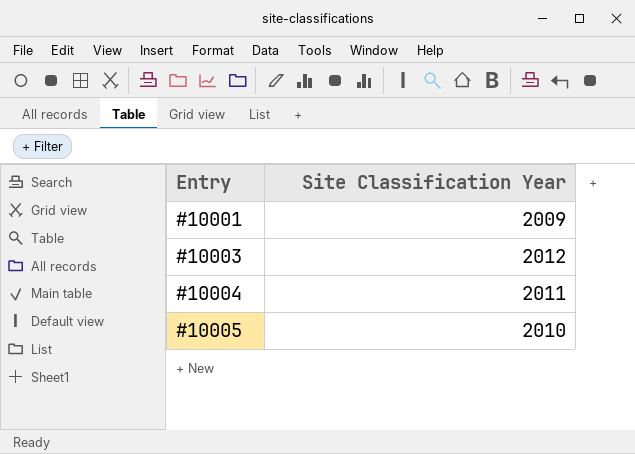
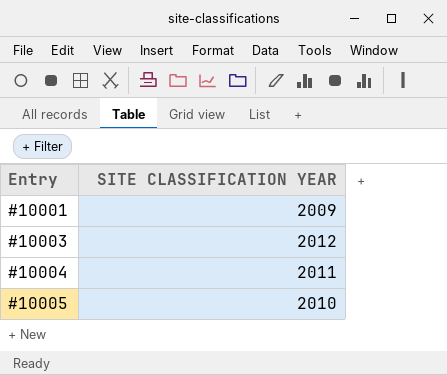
column name: Site Classification Year -> SITE CLASSIFICATION YEAR

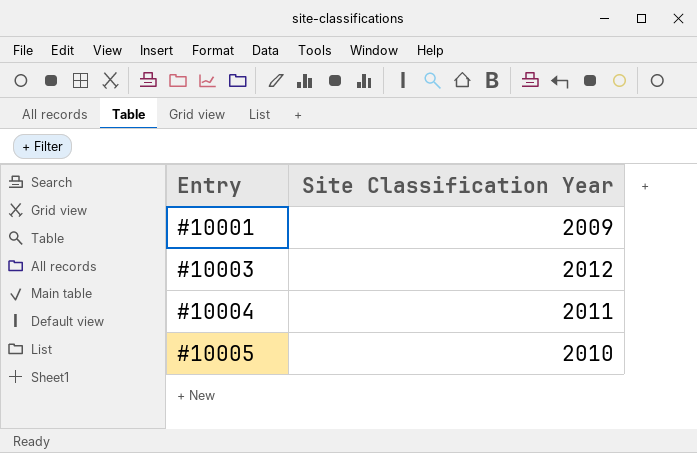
column name: SITE CLASSIFICATION YEAR -> Site Classification Year

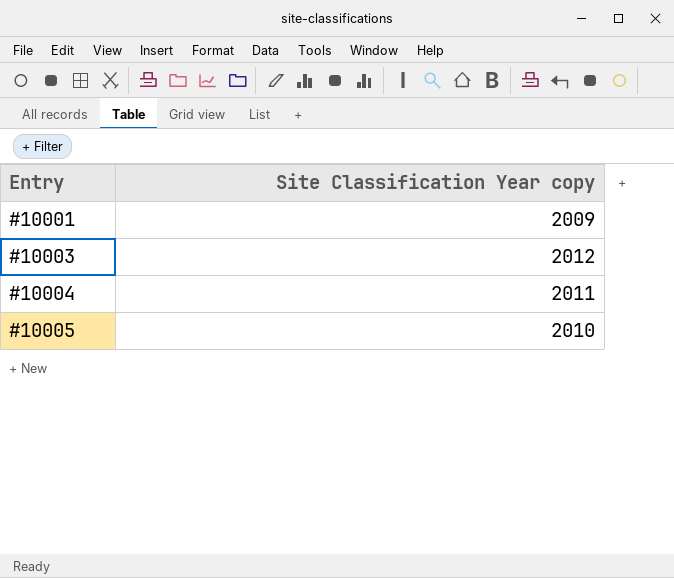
column name: Site Classification Year -> Site Classification Year copy

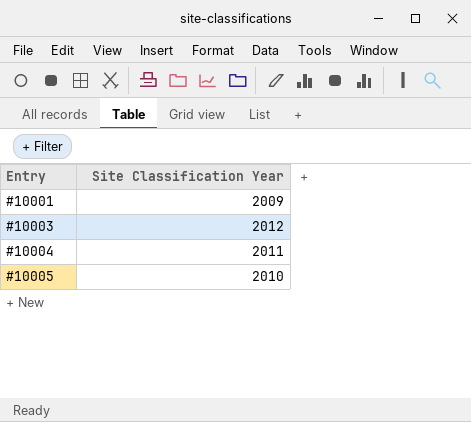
column name: Site Classification Year copy -> Site Classification Year

